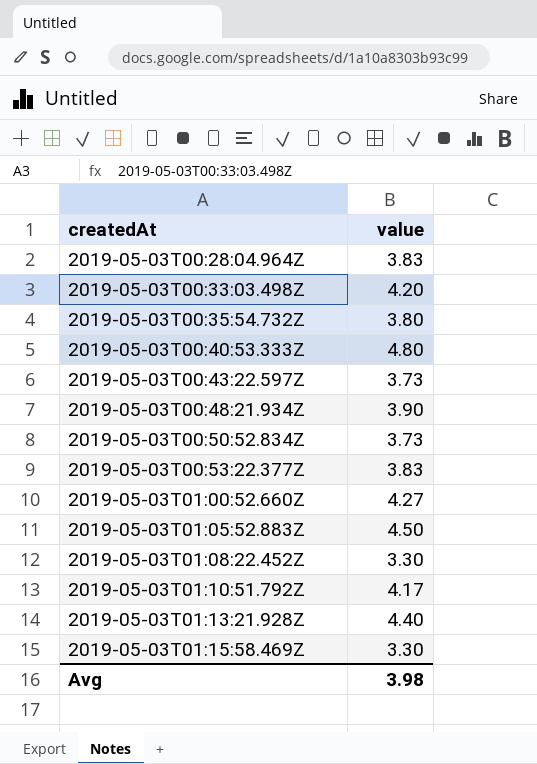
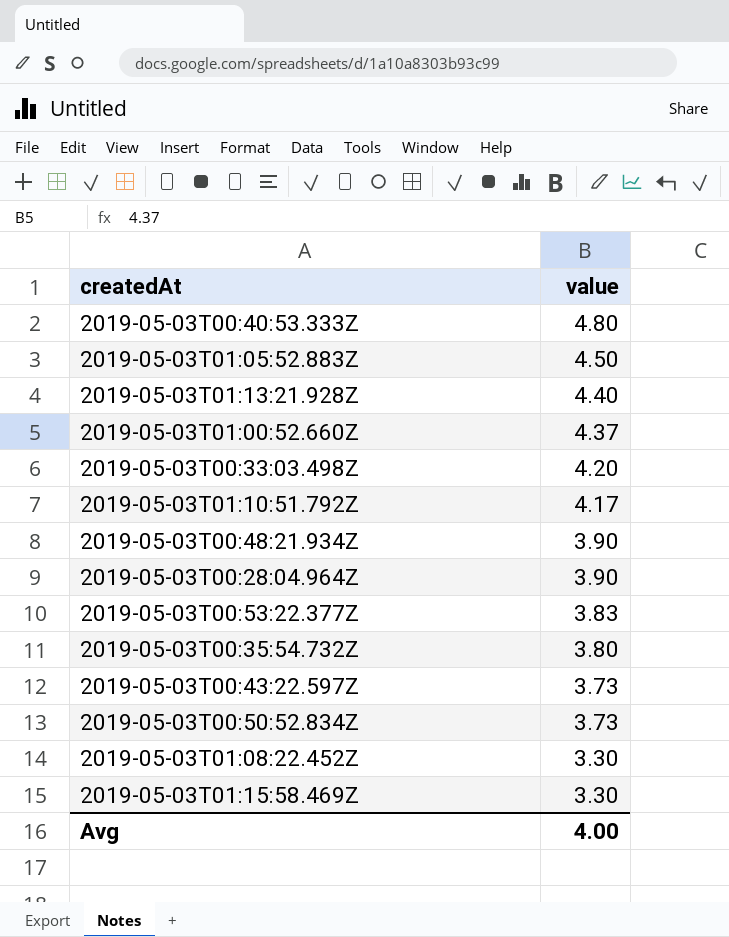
row order: createdAt ascending -> value descending
2019-05-03T01:00:52.660Z | value: 4.27 -> 4.37
2019-05-03T00:28:04.964Z | value: 3.83 -> 3.90
Avg | value: 3.98 -> 4.00

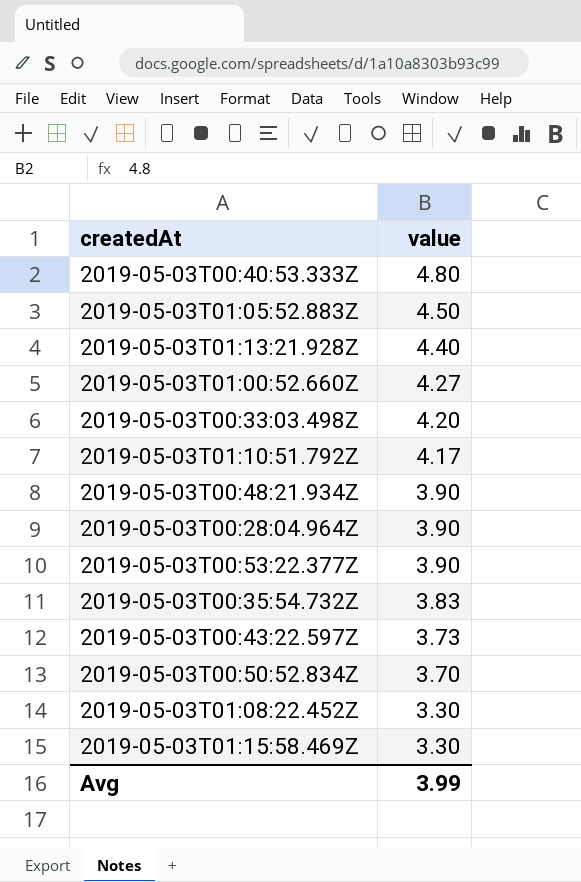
2019-05-03T01:00:52.660Z | value: 4.37 -> 4.27
2019-05-03T00:53:22.377Z | value: 3.83 -> 3.90
2019-05-03T00:35:54.732Z | value: 3.80 -> 3.83
2019-05-03T00:50:52.834Z | value: 3.73 -> 3.70
Avg | value: 4.00 -> 3.99

